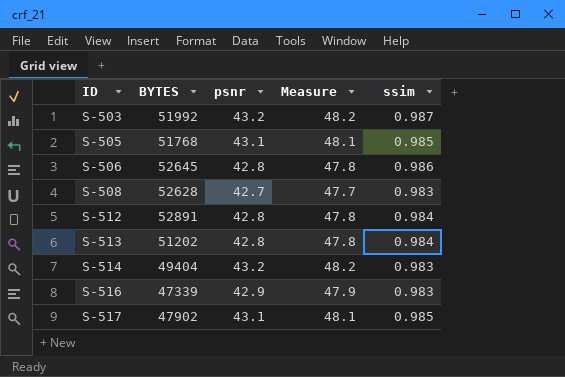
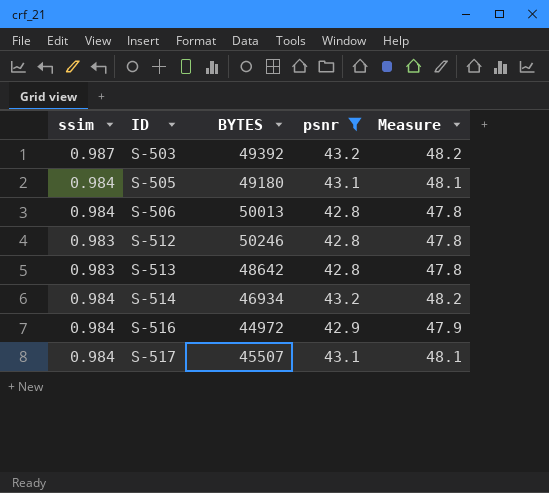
filter: none -> psnr != 42.7
column ssim | position: 5 -> 1
S-503 | BYTES: 51992 -> 49392
S-505 | ssim: 0.985 -> 0.984
S-505 | BYTES: 51768 -> 49180
S-506 | ssim: 0.986 -> 0.984
S-506 | BYTES: 52645 -> 50013
S-512 | ssim: 0.984 -> 0.983
S-512 | BYTES: 52891 -> 50246
S-513 | ssim: 0.984 -> 0.983
S-513 | BYTES: 51202 -> 48642
S-514 | ssim: 0.983 -> 0.984
S-514 | BYTES: 49404 -> 46934
S-516 | ssim: 0.983 -> 0.984
S-516 | BYTES: 47339 -> 44972
S-517 | ssim: 0.985 -> 0.984
S-517 | BYTES: 47902 -> 45507

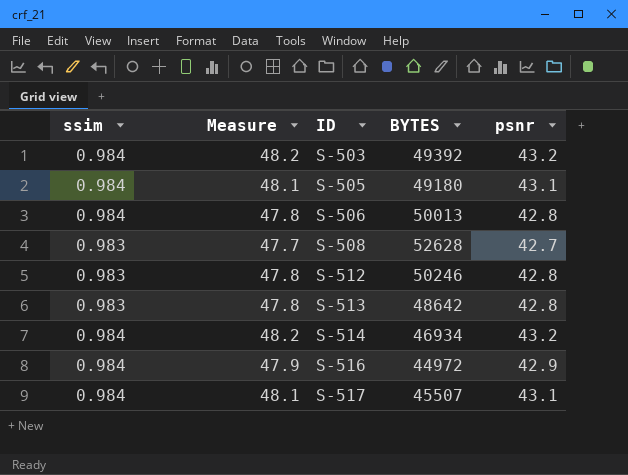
filter: psnr != 42.7 -> none
column Measure | position: 5 -> 2
S-503 | ssim: 0.987 -> 0.984

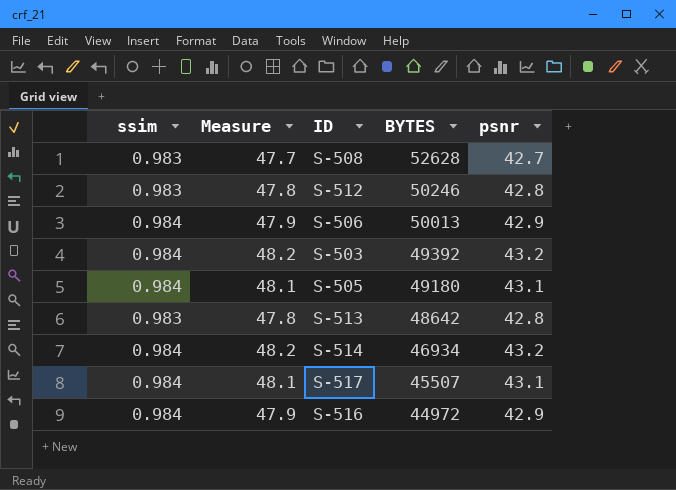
row order: ID ascending -> BYTES descending
S-506 | Measure: 47.8 -> 47.9
S-506 | psnr: 42.8 -> 42.9

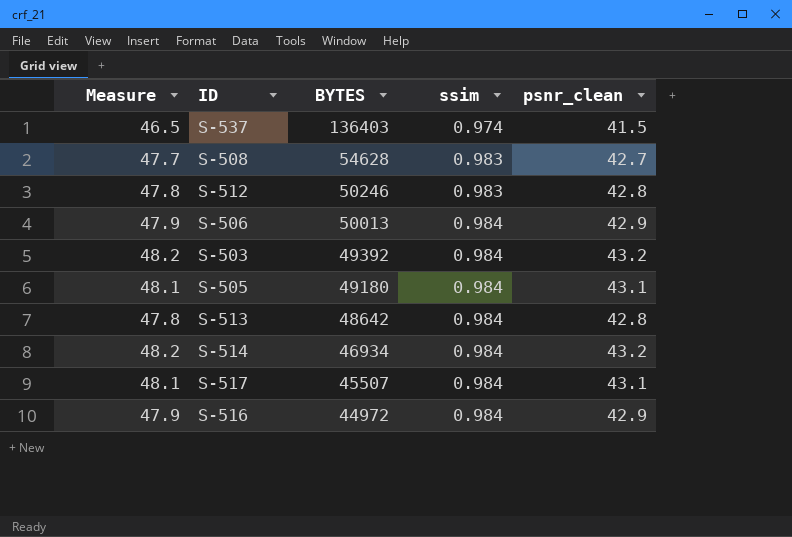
column ssim | position: 1 -> 4
column name: psnr -> psnr_clean
row S-537: none -> 46.5 | 136403 | 0.974 | 41.5
S-508 | BYTES: 52628 -> 54628
S-513 | ssim: 0.983 -> 0.984

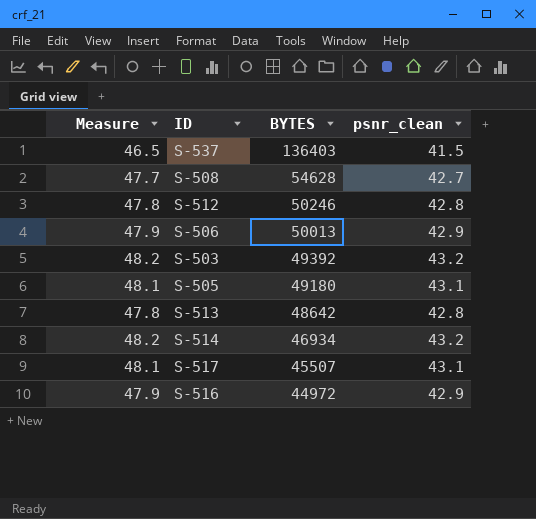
column ssim | position: 4 -> none

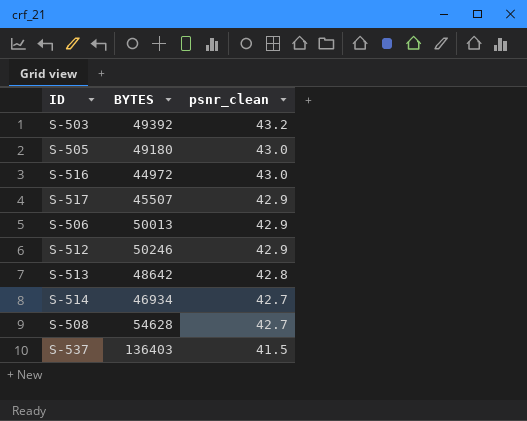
row order: BYTES descending -> psnr_clean descending
column Measure | formula: [psnr_clean] + 5 -> none
S-505 | psnr_clean: 43.1 -> 43.0
S-516 | psnr_clean: 42.9 -> 43.0
S-517 | psnr_clean: 43.1 -> 42.9
S-512 | psnr_clean: 42.8 -> 42.9
S-514 | psnr_clean: 43.2 -> 42.7

